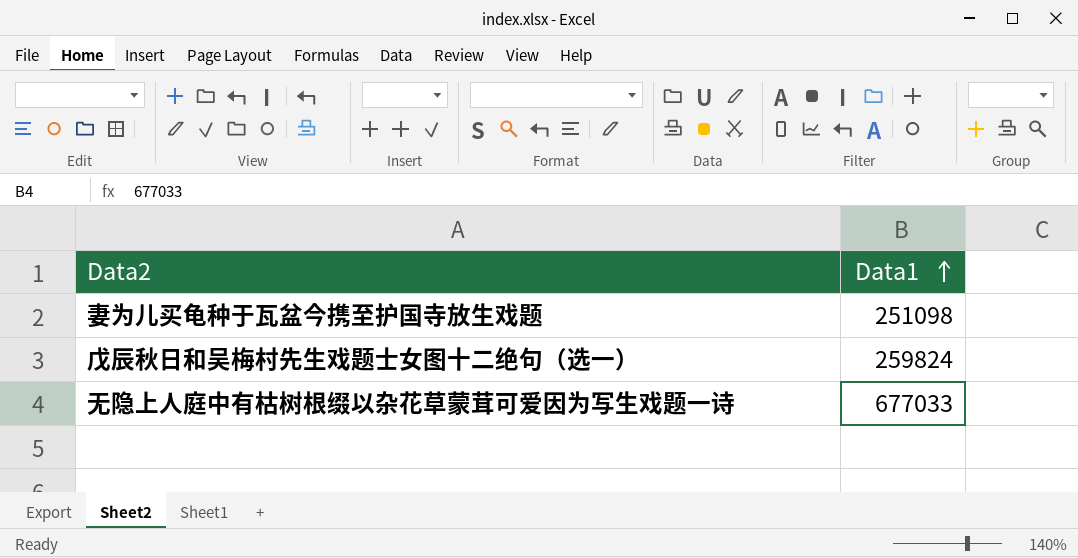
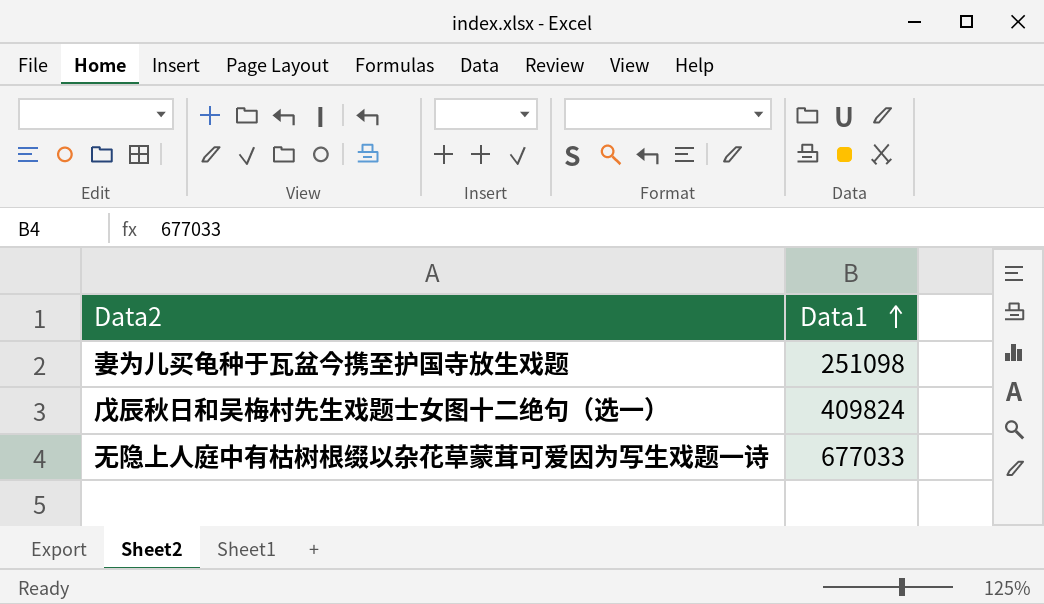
戊辰秋日和吴梅村先生戏题士女图十二绝句（选一） | Data1: 259824 -> 409824

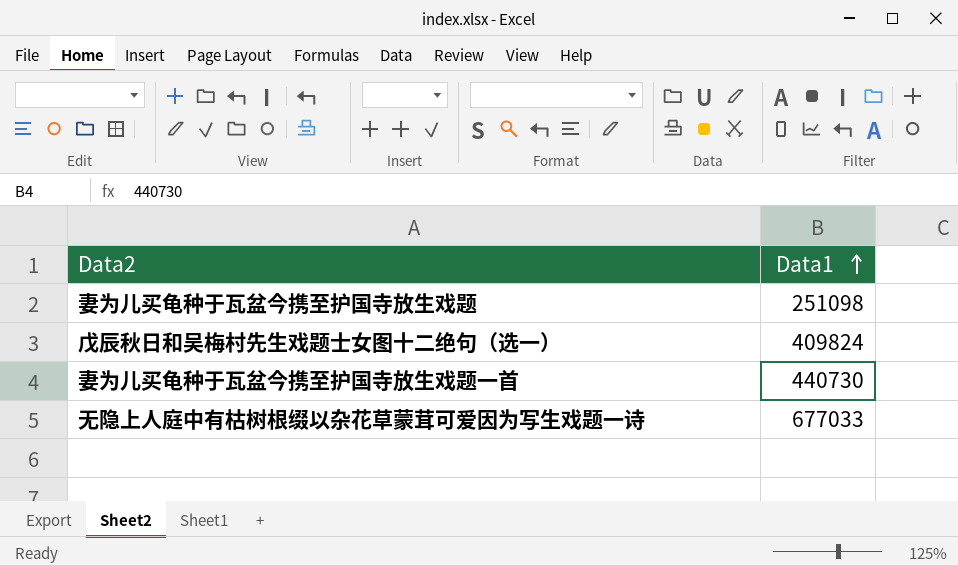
row 妻为儿买龟种于瓦盆今携至护国寺放生戏题一首: none -> 440730

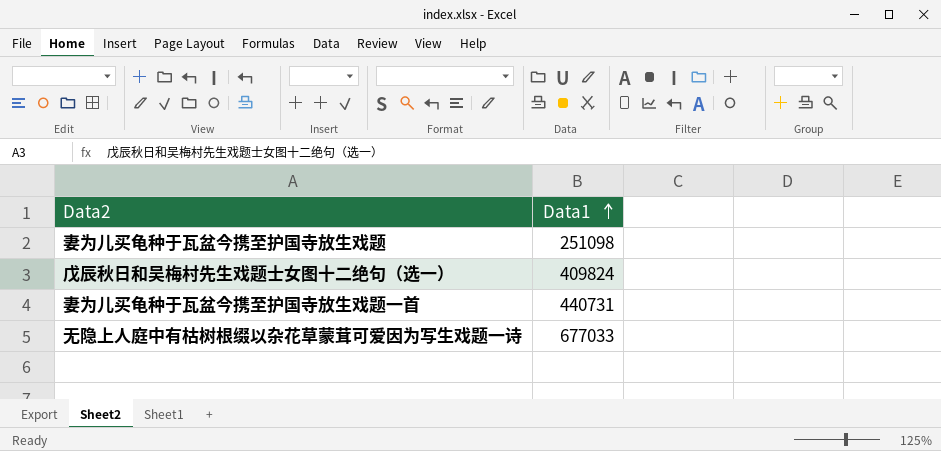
妻为儿买龟种于瓦盆今携至护国寺放生戏题一首 | Data1: 440730 -> 440731

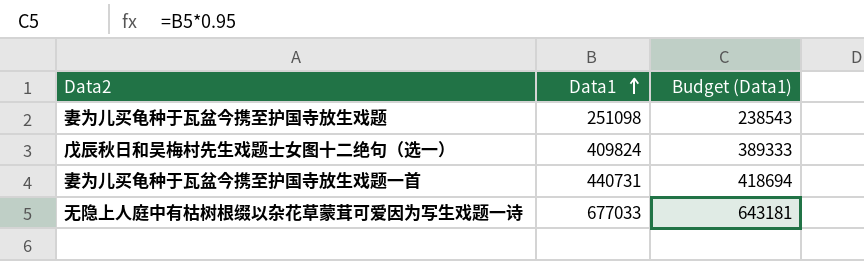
column Budget (Data1) | formula: none -> [Data1] * 0.95

